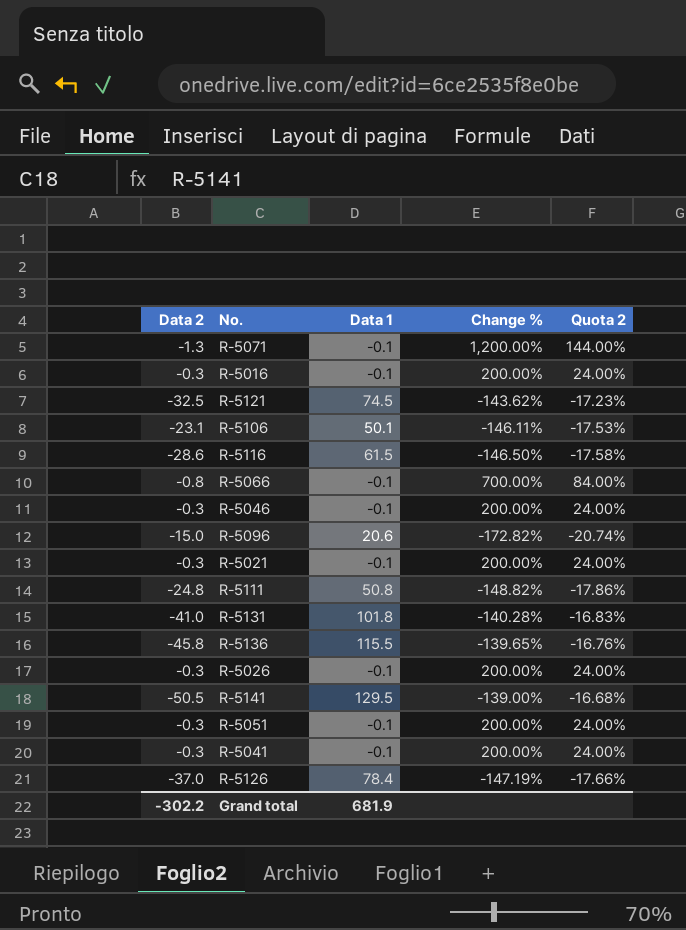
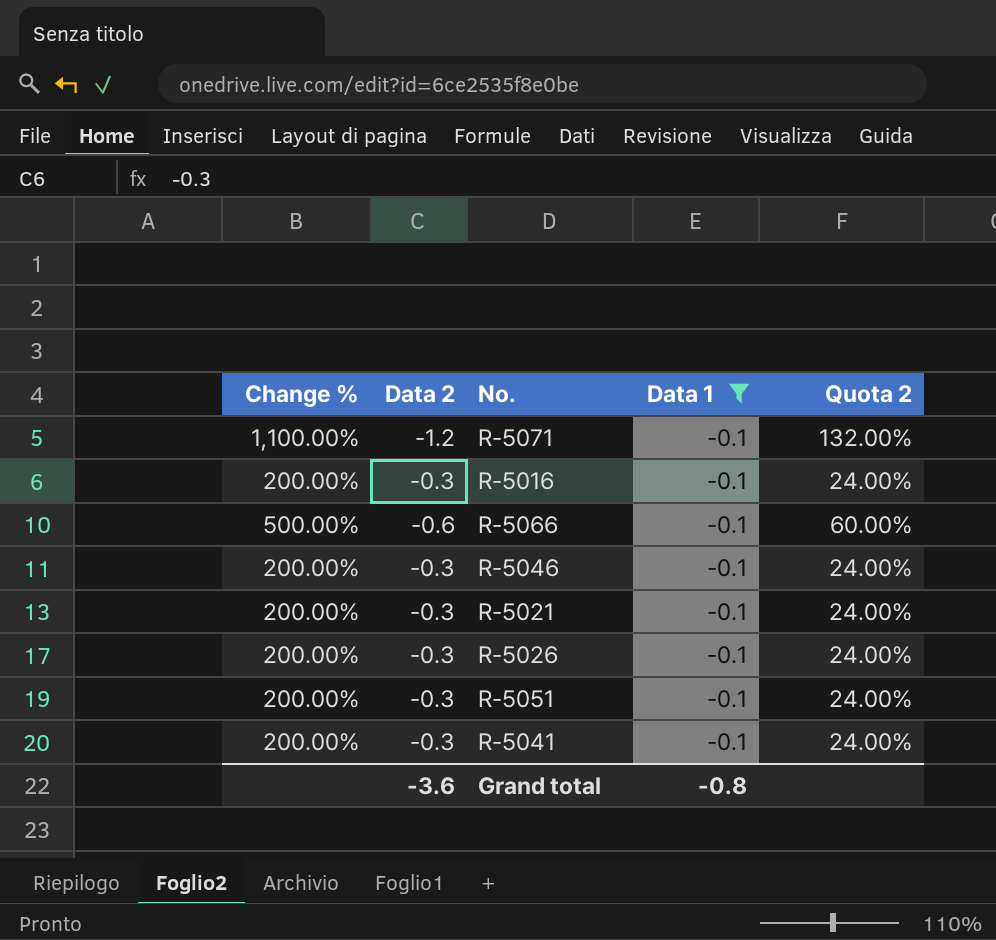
filter: none -> Data 1 = -0.1
column Change % | position: 4 -> 1
R-5071 | Change %: 1,200.00% -> 1,100.00%
R-5071 | Data 2: -1.3 -> -1.2
R-5071 | Quota 2: 144.00% -> 132.00%
R-5066 | Change %: 700.00% -> 500.00%
R-5066 | Data 2: -0.8 -> -0.6
R-5066 | Quota 2: 84.00% -> 60.00%
Grand total | Data 2: -302.2 -> -3.6
Grand total | Data 1: 681.9 -> -0.8

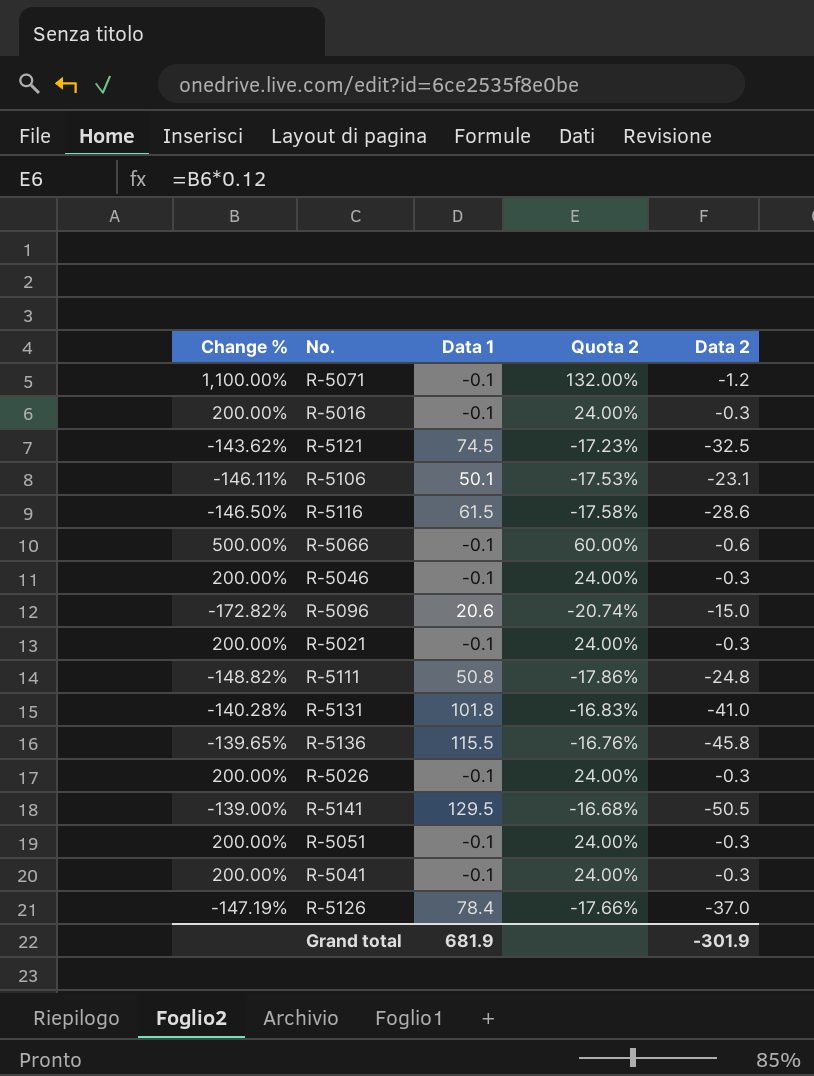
filter: Data 1 = -0.1 -> none
column Data 2 | position: 2 -> 5
Grand total | Data 1: -0.8 -> 681.9
Grand total | Data 2: -3.6 -> -301.9

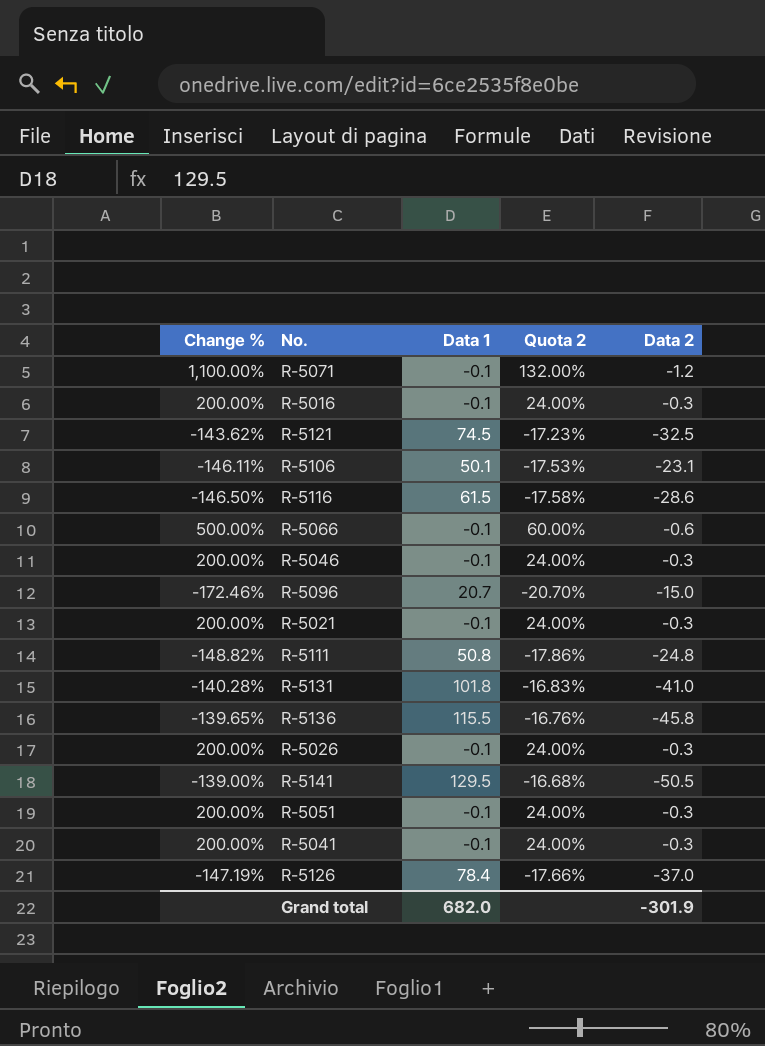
R-5096 | Change %: -172.82% -> -172.46%
R-5096 | Data 1: 20.6 -> 20.7
R-5096 | Quota 2: -20.74% -> -20.70%
Grand total | Data 1: 681.9 -> 682.0

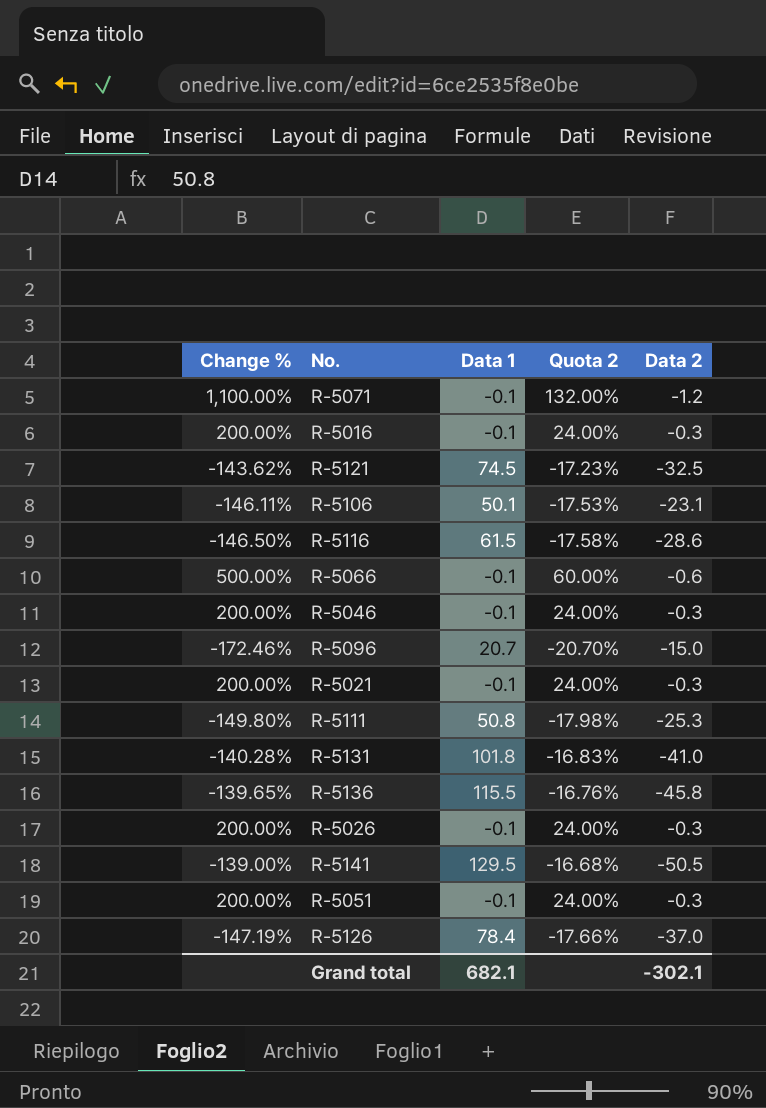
row R-5041: 200.00% | -0.1 | 24.00% | -0.3 -> none
R-5111 | Change %: -148.82% -> -149.80%
R-5111 | Quota 2: -17.86% -> -17.98%
R-5111 | Data 2: -24.8 -> -25.3
Grand total | Data 1: 682.0 -> 682.1
Grand total | Data 2: -301.9 -> -302.1

